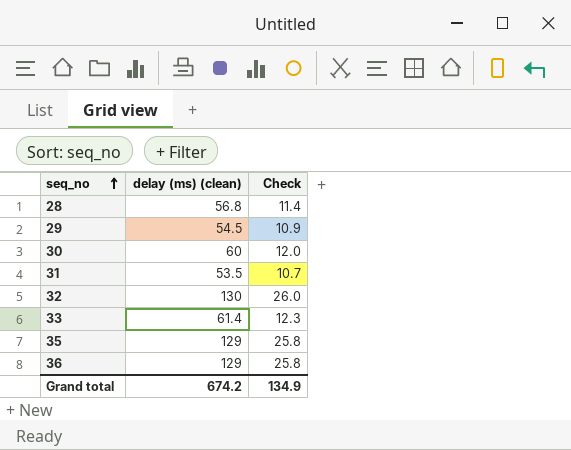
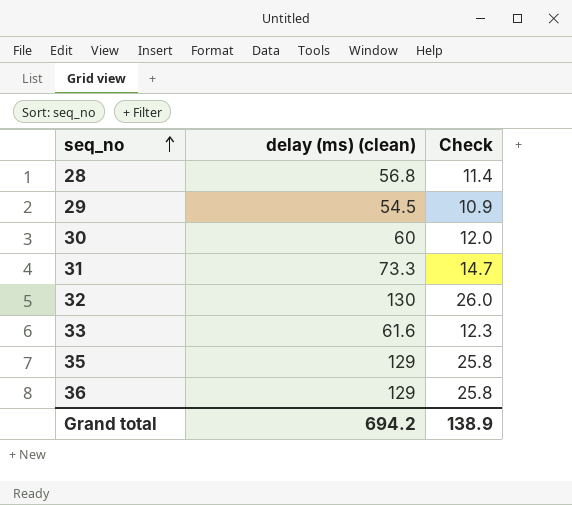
31 | delay (ms) (clean): 53.5 -> 73.3
31 | Check: 10.7 -> 14.7
33 | delay (ms) (clean): 61.4 -> 61.6
Grand total | delay (ms) (clean): 674.2 -> 694.2
Grand total | Check: 134.9 -> 138.9

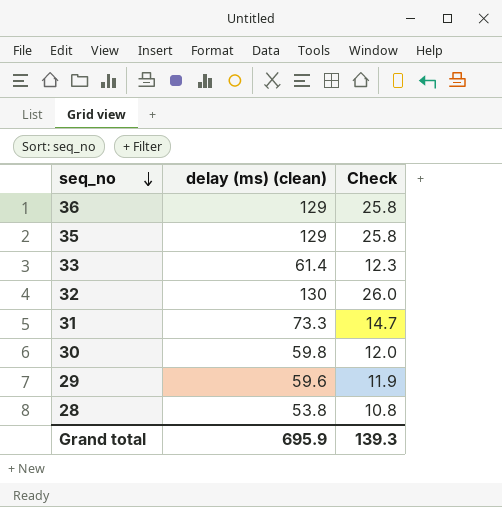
row order: seq_no ascending -> seq_no descending
33 | delay (ms) (clean): 61.6 -> 61.4
30 | delay (ms) (clean): 60 -> 59.8
29 | delay (ms) (clean): 54.5 -> 59.6
29 | Check: 10.9 -> 11.9
28 | delay (ms) (clean): 56.8 -> 53.8
28 | Check: 11.4 -> 10.8
Grand total | delay (ms) (clean): 694.2 -> 695.9
Grand total | Check: 138.9 -> 139.3

